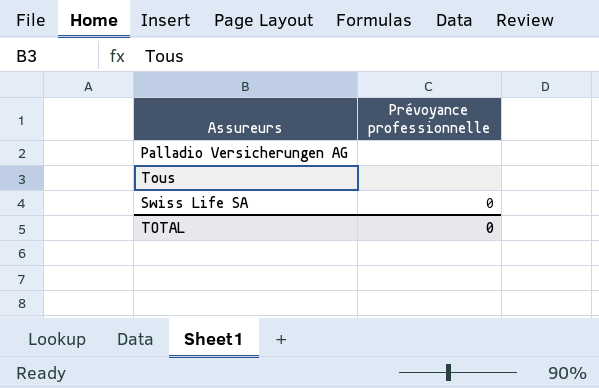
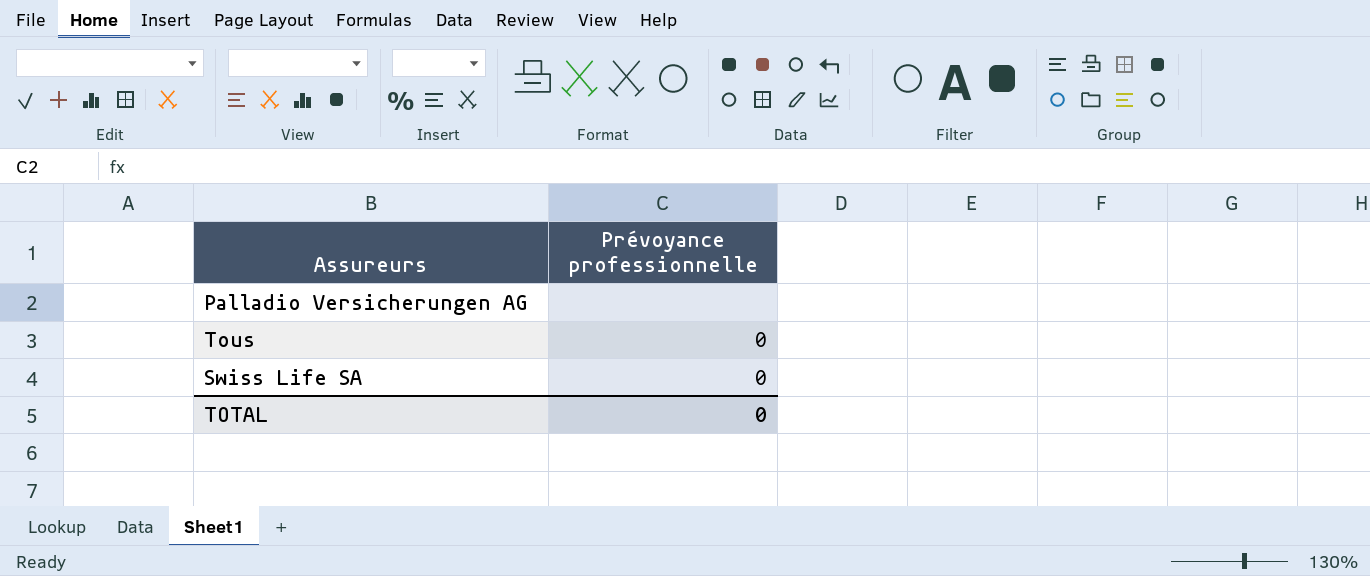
Tous | Prévoyance professionnelle: none -> 0

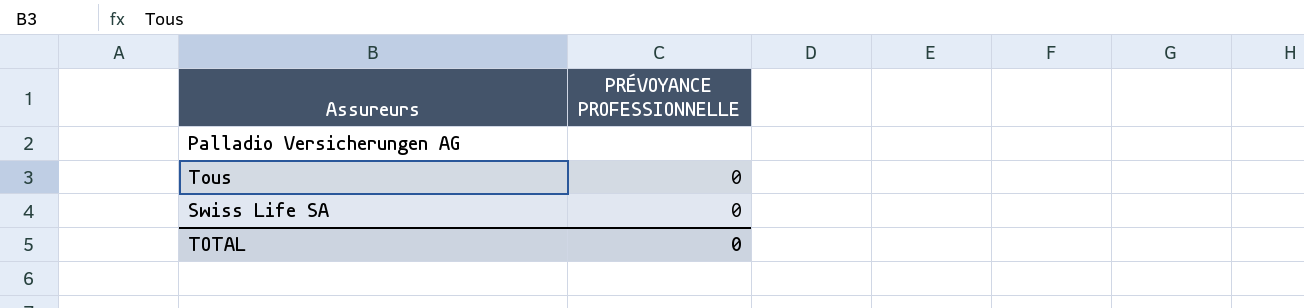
column name: Prévoyance professionnelle -> PRÉVOYANCE PROFESSIONNELLE

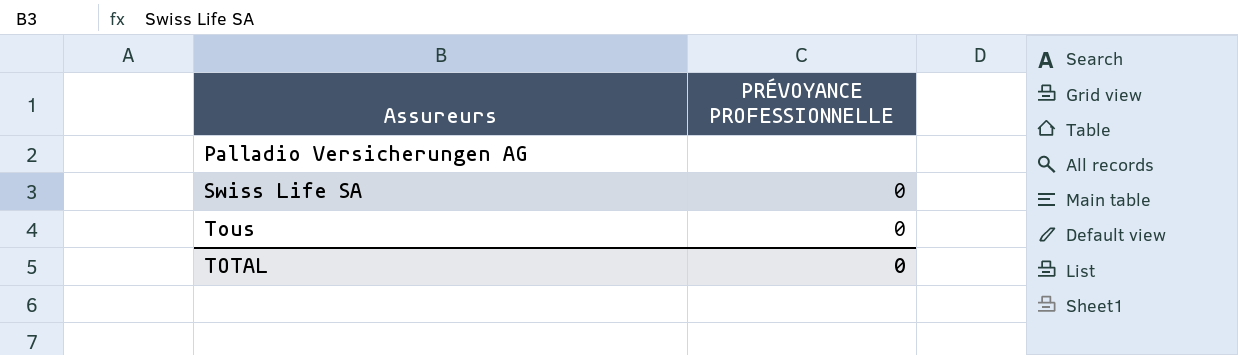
row order: none -> Assureurs ascending

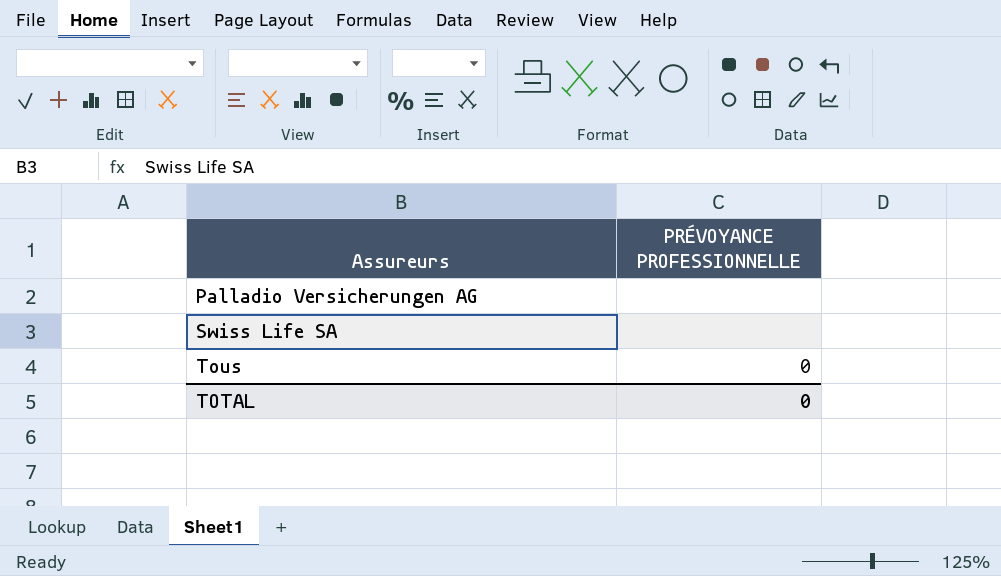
Swiss Life SA | PRÉVOYANCE PROFESSIONNELLE: 0 -> none

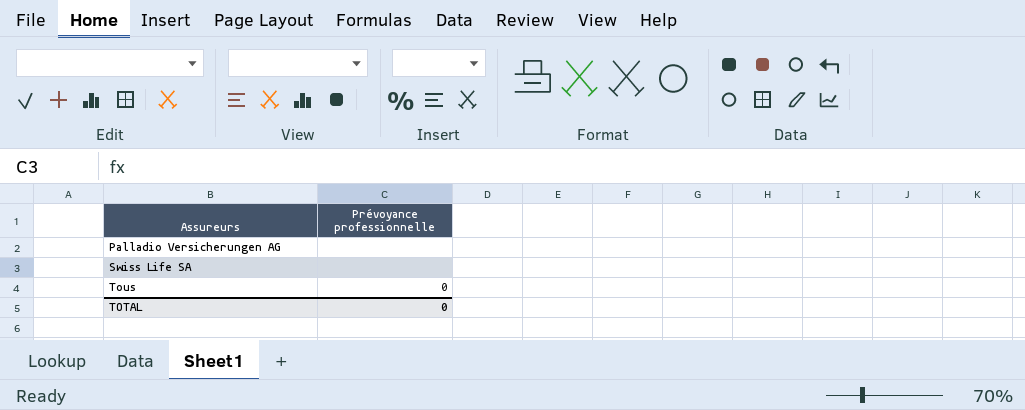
column name: PRÉVOYANCE PROFESSIONNELLE -> Prévoyance professionnelle

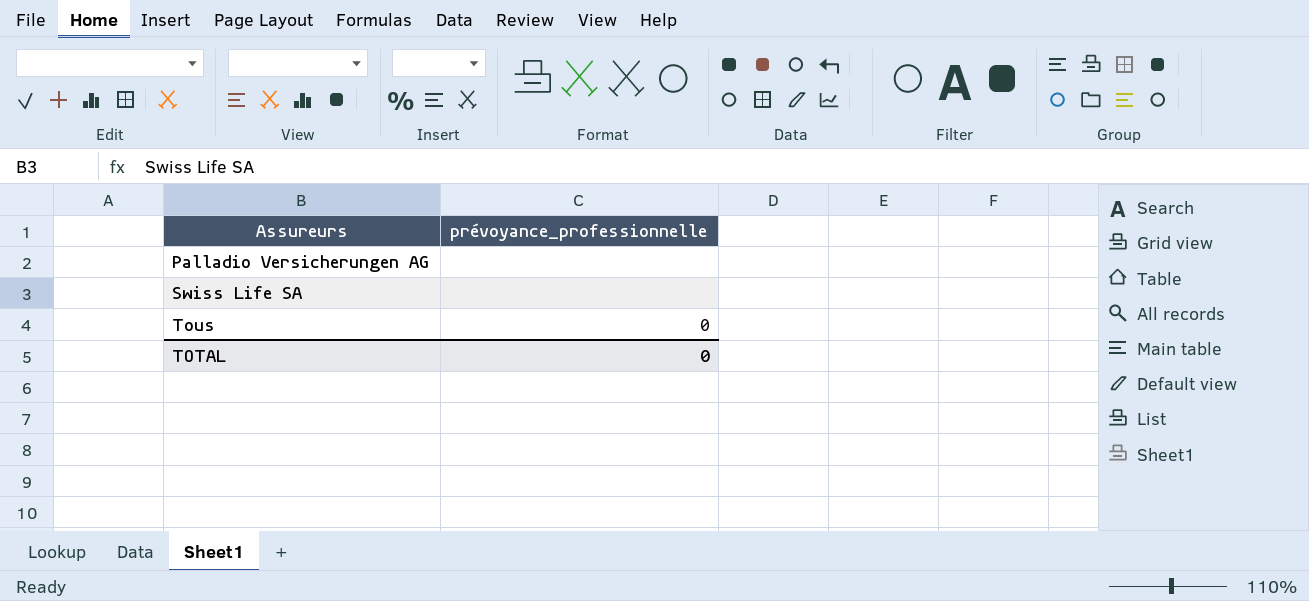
column name: Prévoyance professionnelle -> prévoyance_professionnelle

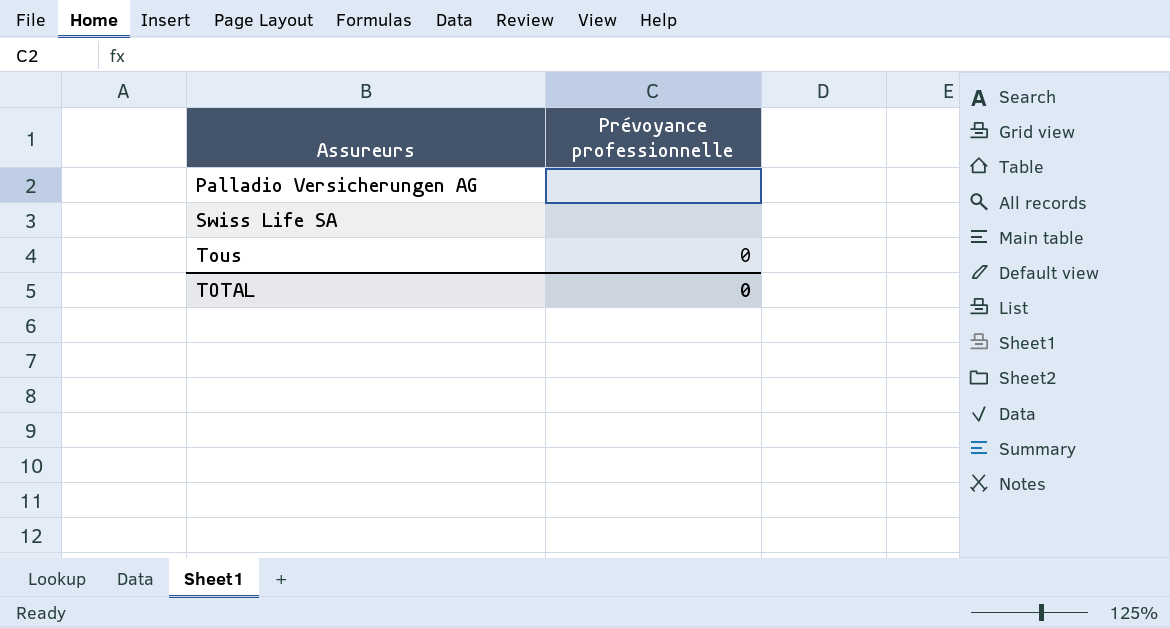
column name: prévoyance_professionnelle -> Prévoyance professionnelle

